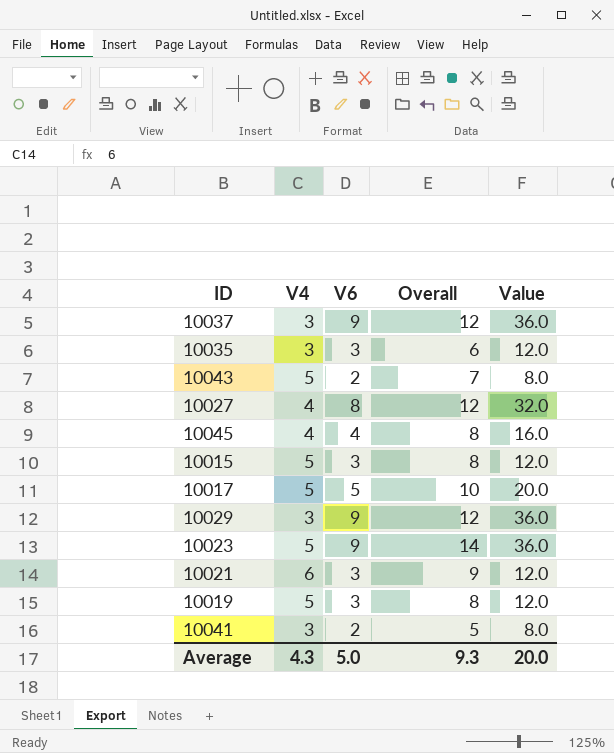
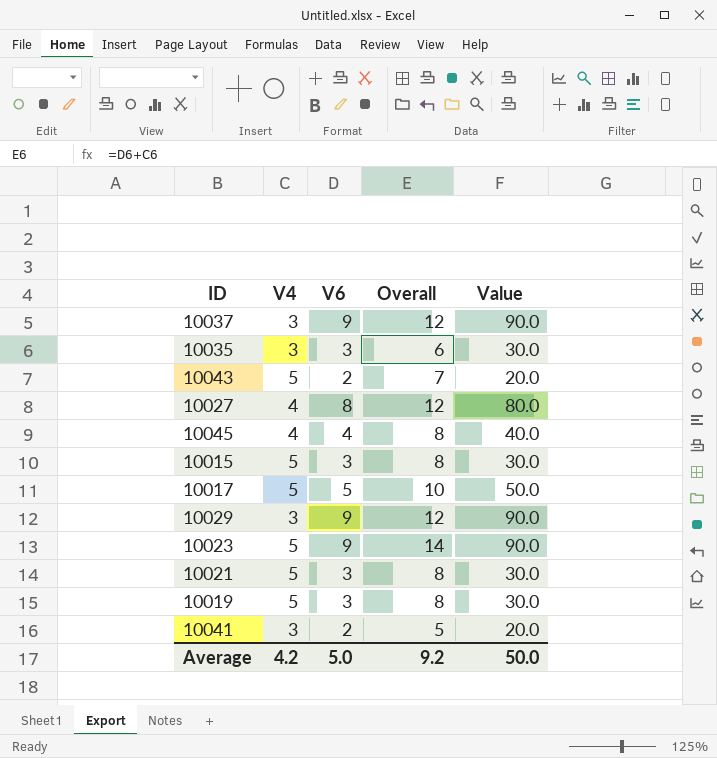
column Value | formula: [V6] * 4 -> [V6] * 10
10021 | V4: 6 -> 5
10021 | Overall: 9 -> 8
Average | V4: 4.3 -> 4.2
Average | Overall: 9.3 -> 9.2
Average | Value: 20.0 -> 50.0

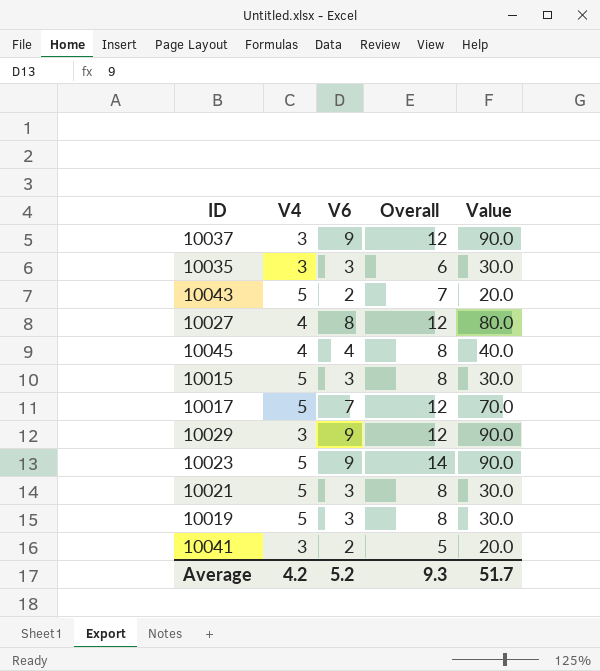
10017 | V6: 5 -> 7
10017 | Overall: 10 -> 12
10017 | Value: 50.0 -> 70.0
Average | V6: 5.0 -> 5.2
Average | Overall: 9.2 -> 9.3
Average | Value: 50.0 -> 51.7

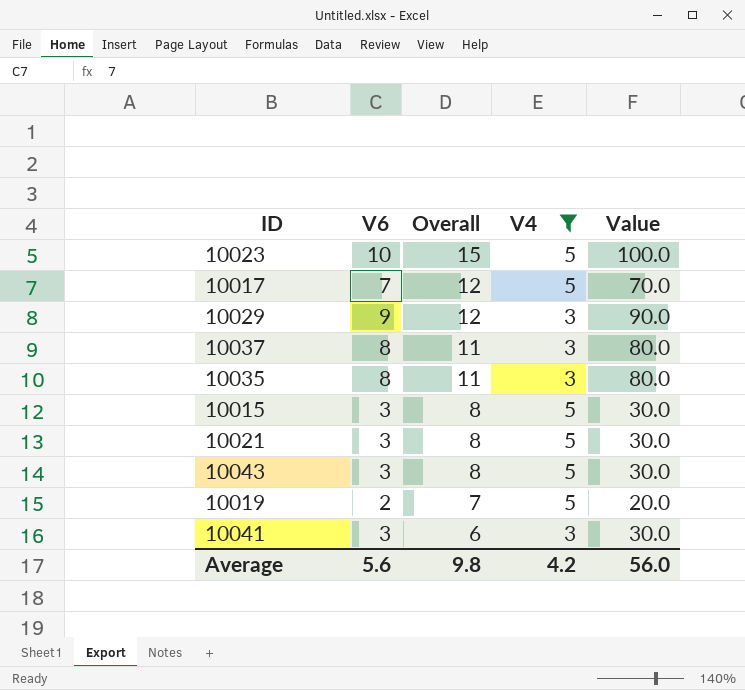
filter: none -> V4 != 4
row order: none -> Overall descending
column V4 | position: 2 -> 4
10023 | V6: 9 -> 10
10023 | Overall: 14 -> 15
10023 | Value: 90.0 -> 100.0
10037 | V6: 9 -> 8
10037 | Overall: 12 -> 11
10037 | Value: 90.0 -> 80.0
10035 | V6: 3 -> 8
10035 | Overall: 6 -> 11
10035 | Value: 30.0 -> 80.0
10043 | V6: 2 -> 3
10043 | Overall: 7 -> 8
10043 | Value: 20.0 -> 30.0
10019 | V6: 3 -> 2
10019 | Overall: 8 -> 7
10019 | Value: 30.0 -> 20.0
10041 | V6: 2 -> 3
10041 | Overall: 5 -> 6
10041 | Value: 20.0 -> 30.0
Average | V6: 5.2 -> 5.6
Average | Overall: 9.3 -> 9.8
Average | Value: 51.7 -> 56.0

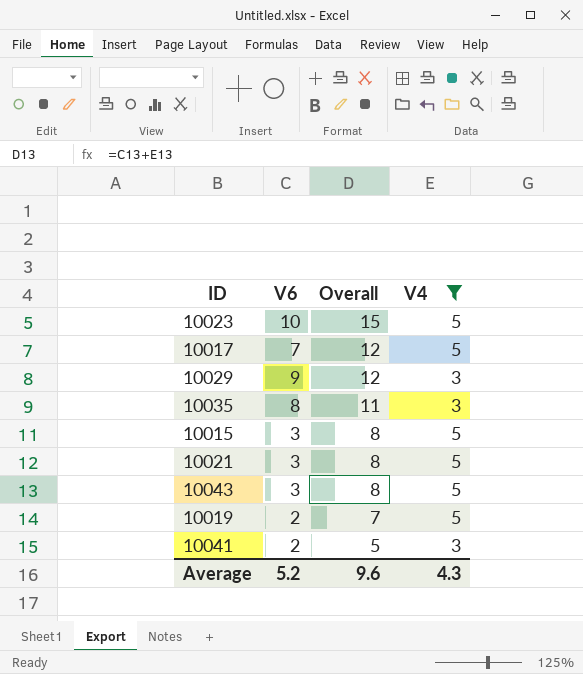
column Value | formula: [V6] * 10 -> none
row 10037: 8 | 11 | 3 | 80.0 -> none
10041 | V6: 3 -> 2
10041 | Overall: 6 -> 5
Average | V6: 5.6 -> 5.2
Average | Overall: 9.8 -> 9.6
Average | V4: 4.2 -> 4.3

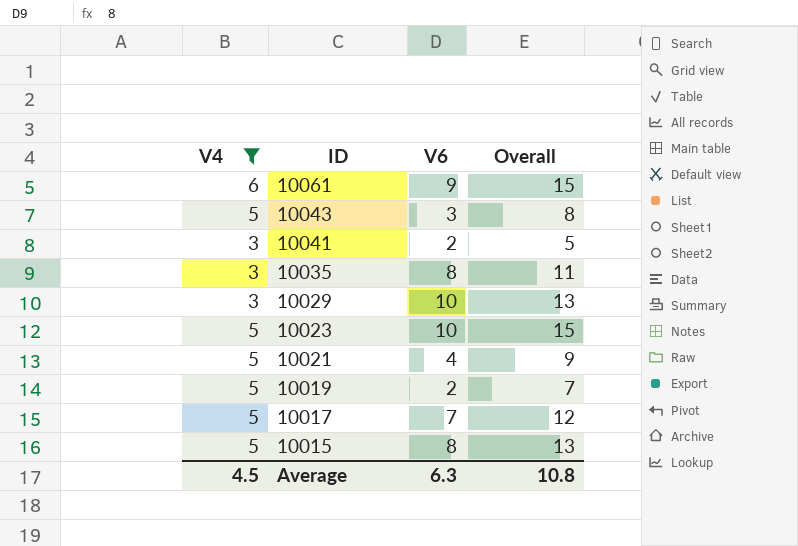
row order: Overall descending -> ID descending
column V4 | position: 4 -> 1
row 10061: none -> 6 | 9 | 15
10029 | V6: 9 -> 10
10029 | Overall: 12 -> 13
10021 | V6: 3 -> 4
10021 | Overall: 8 -> 9
10015 | V6: 3 -> 8
10015 | Overall: 8 -> 13
Average | V4: 4.3 -> 4.5
Average | V6: 5.2 -> 6.3
Average | Overall: 9.6 -> 10.8

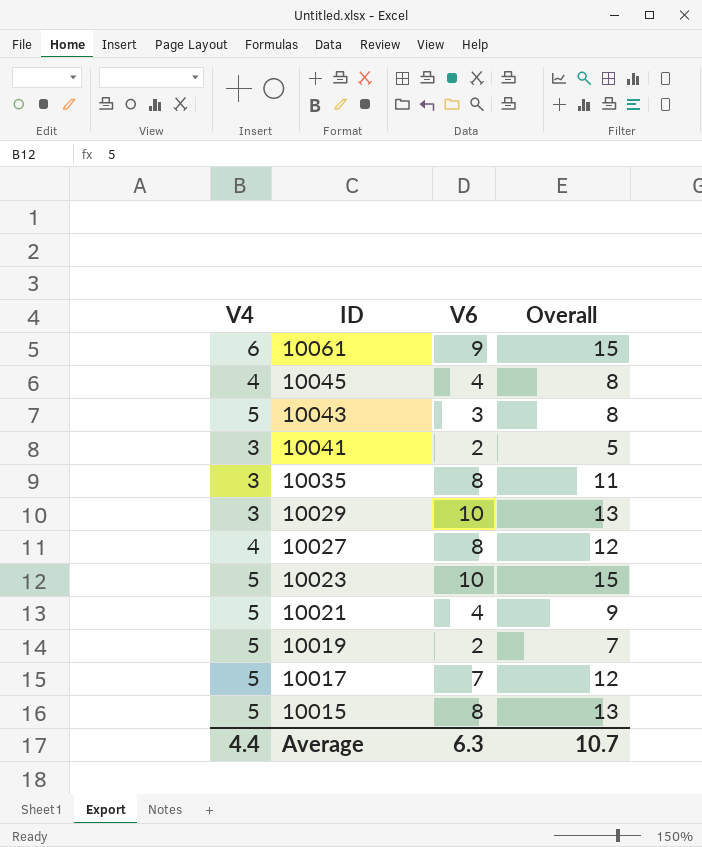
filter: V4 != 4 -> none
Average | V4: 4.5 -> 4.4
Average | Overall: 10.8 -> 10.7

